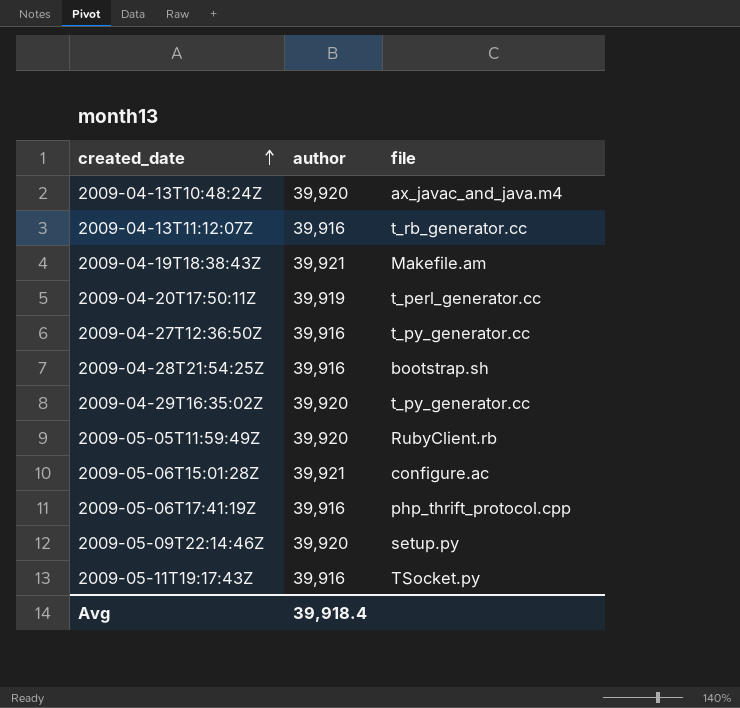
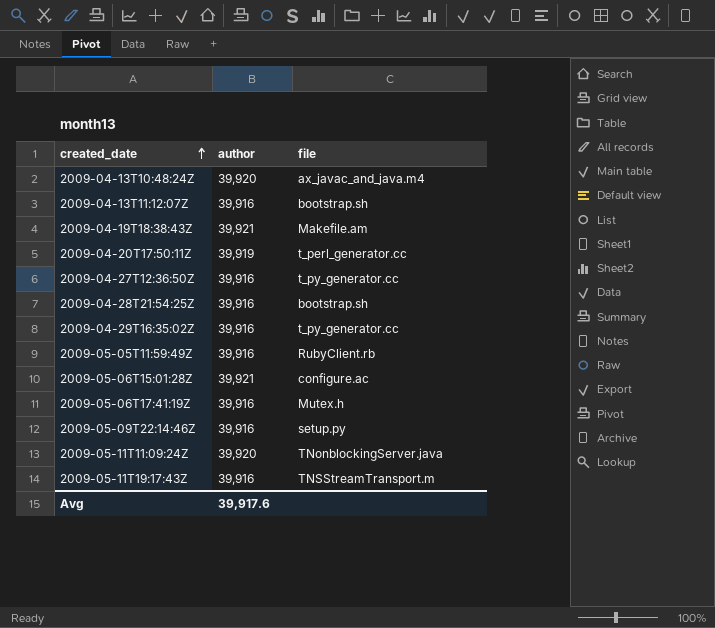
2009-04-13T11:12:07Z | file: t_rb_generator.cc -> bootstrap.sh
2009-04-29T16:35:02Z | author: 39,920 -> 39,916
2009-05-05T11:59:49Z | author: 39,920 -> 39,916
2009-05-06T17:41:19Z | file: php_thrift_protocol.cpp -> Mutex.h
2009-05-09T22:14:46Z | author: 39,920 -> 39,916
row 2009-05-11T11:09:24Z: none -> 39,920 | TNonblockingServer.java
2009-05-11T19:17:43Z | file: TSocket.py -> TNSStreamTransport.m
Avg | author: 39,918.4 -> 39,917.6

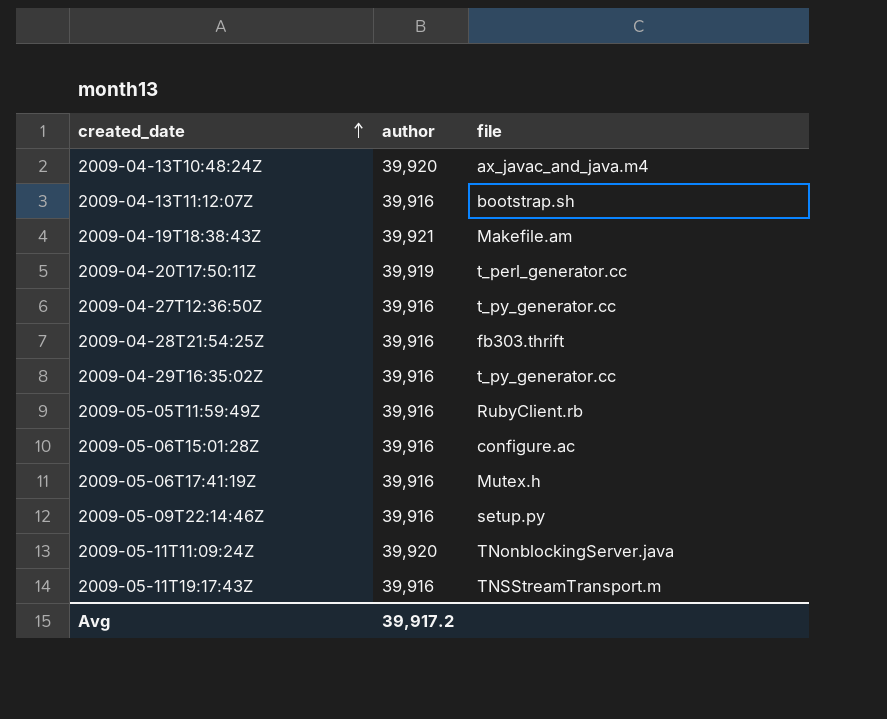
2009-04-28T21:54:25Z | file: bootstrap.sh -> fb303.thrift
2009-05-06T15:01:28Z | author: 39,921 -> 39,916
Avg | author: 39,917.6 -> 39,917.2

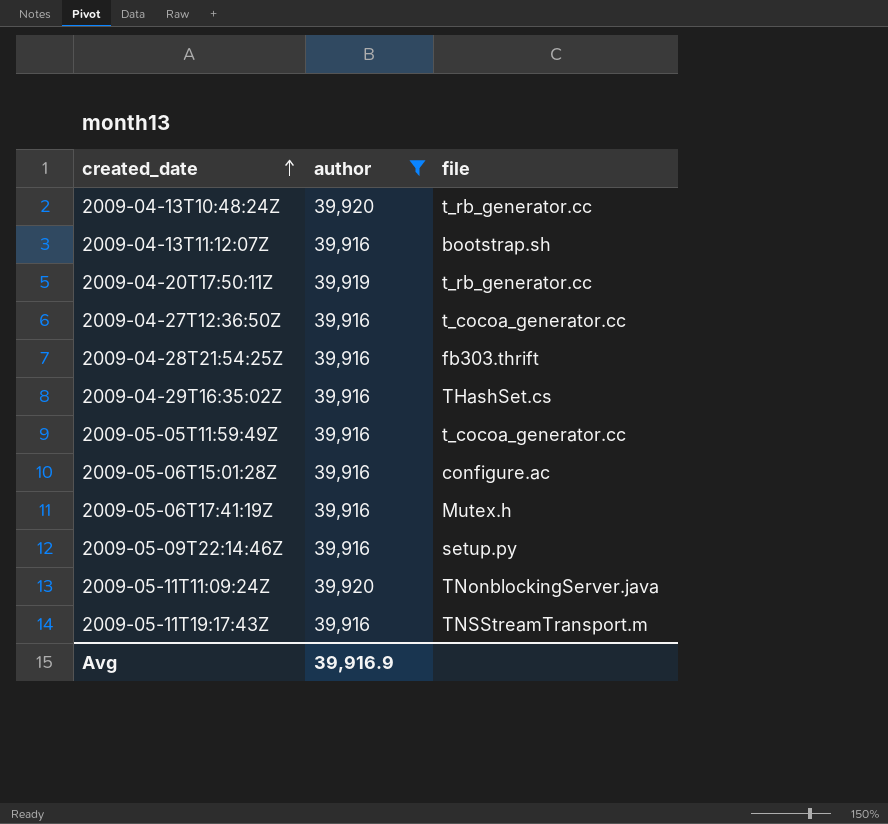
filter: none -> author != 39,921
2009-04-13T10:48:24Z | file: ax_javac_and_java.m4 -> t_rb_generator.cc
2009-04-20T17:50:11Z | file: t_perl_generator.cc -> t_rb_generator.cc
2009-04-27T12:36:50Z | file: t_py_generator.cc -> t_cocoa_generator.cc
2009-04-29T16:35:02Z | file: t_py_generator.cc -> THashSet.cs
2009-05-05T11:59:49Z | file: RubyClient.rb -> t_cocoa_generator.cc
Avg | author: 39,917.2 -> 39,916.9

